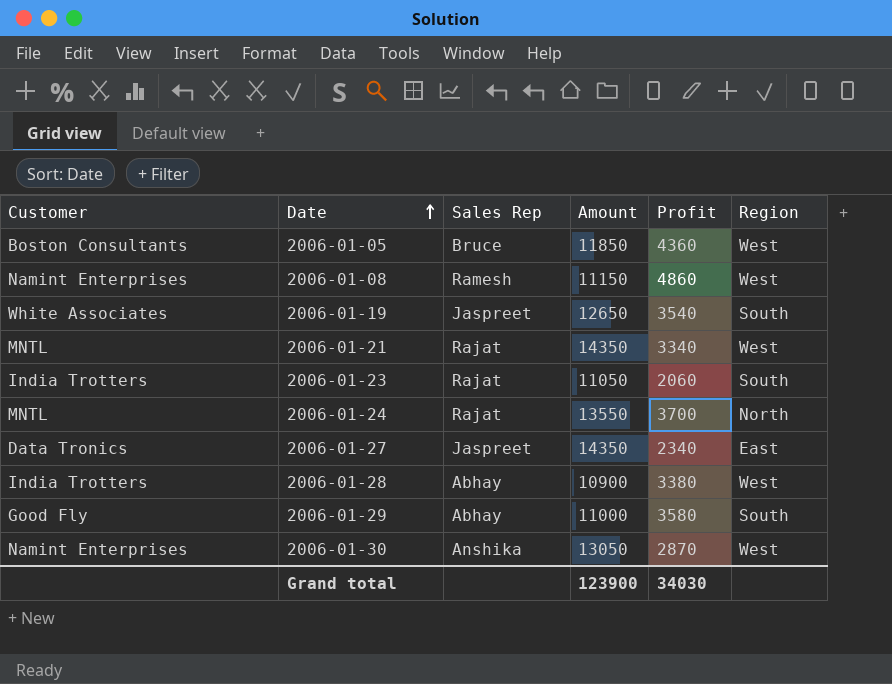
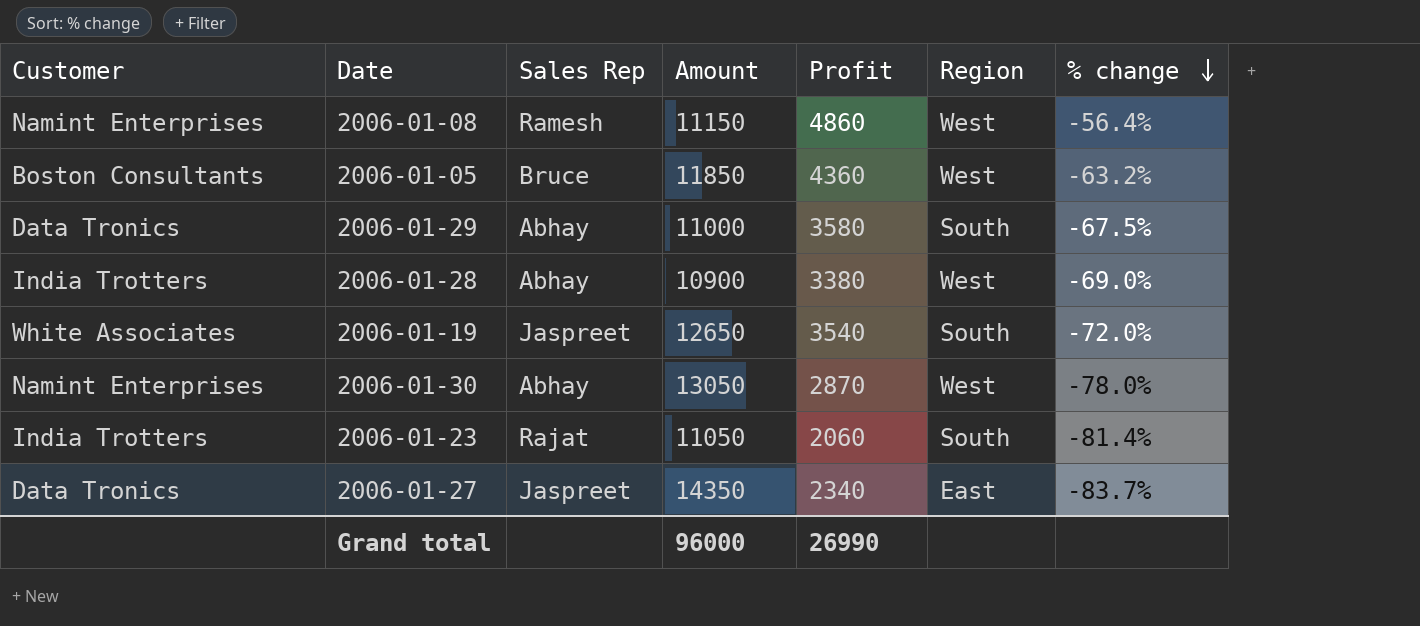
row order: Date ascending -> % change descending
column % change | formula: none -> ([Profit] - [Amount]) / [Amount]
row 2006-01-21: MNTL | Rajat | 14350 | 3340 | West -> none
row 2006-01-24: MNTL | Rajat | 13550 | 3700 | North -> none
2006-01-29 | Customer: Good Fly -> Data Tronics
2006-01-30 | Sales Rep: Anshika -> Abhay
Grand total | Amount: 123900 -> 96000
Grand total | Profit: 34030 -> 26990

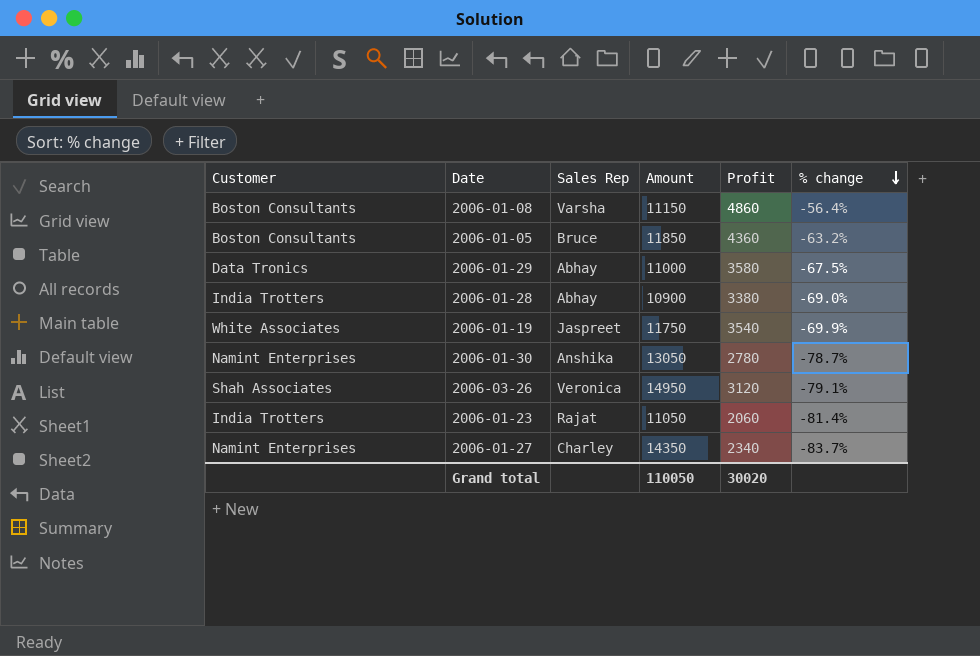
column Region | position: 6 -> none
2006-01-08 | Customer: Namint Enterprises -> Boston Consultants
2006-01-08 | Sales Rep: Ramesh -> Varsha
2006-01-19 | Amount: 12650 -> 11750
2006-01-19 | % change: -72.0% -> -69.9%
2006-01-30 | Sales Rep: Abhay -> Anshika
2006-01-30 | Profit: 2870 -> 2780
2006-01-30 | % change: -78.0% -> -78.7%
row 2006-03-26: none -> Shah Associates | Veronica | 14950 | 3120 | -79.1%
2006-01-27 | Customer: Data Tronics -> Namint Enterprises
2006-01-27 | Sales Rep: Jaspreet -> Charley
Grand total | Amount: 96000 -> 110050
Grand total | Profit: 26990 -> 30020

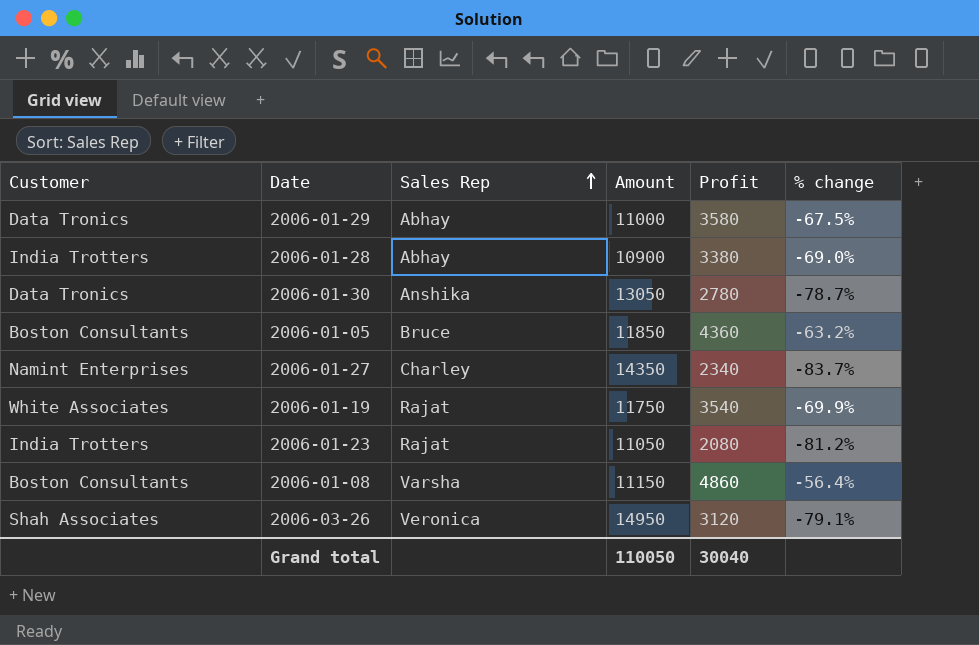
row order: % change descending -> Sales Rep ascending
2006-01-30 | Customer: Namint Enterprises -> Data Tronics
2006-01-19 | Sales Rep: Jaspreet -> Rajat
2006-01-23 | Profit: 2060 -> 2080
2006-01-23 | % change: -81.4% -> -81.2%
Grand total | Profit: 30020 -> 30040

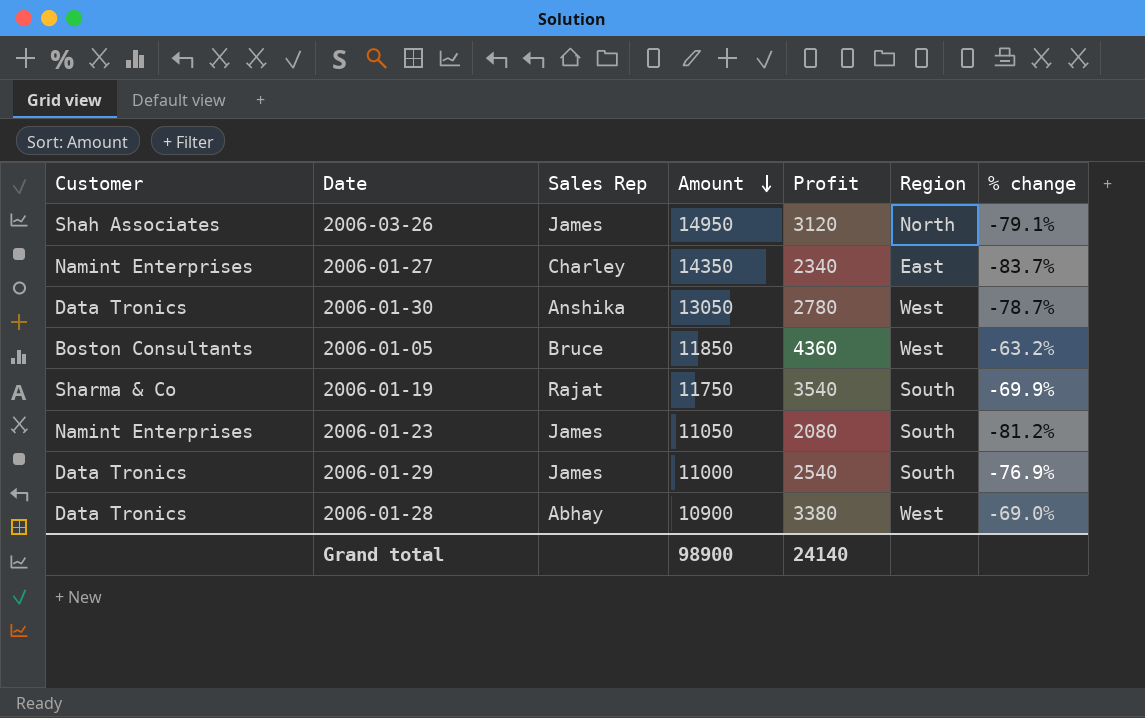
row order: Sales Rep ascending -> Amount descending
column Region | position: none -> 6
row 2006-01-08: Boston Consultants | Varsha | 11150 | 4860 | -56.4% -> none
2006-03-26 | Sales Rep: Veronica -> James
2006-01-19 | Customer: White Associates -> Sharma & Co
2006-01-23 | Customer: India Trotters -> Namint Enterprises
2006-01-23 | Sales Rep: Rajat -> James
2006-01-29 | Sales Rep: Abhay -> James
2006-01-29 | Profit: 3580 -> 2540
2006-01-29 | % change: -67.5% -> -76.9%
2006-01-28 | Customer: India Trotters -> Data Tronics
Grand total | Amount: 110050 -> 98900
Grand total | Profit: 30040 -> 24140

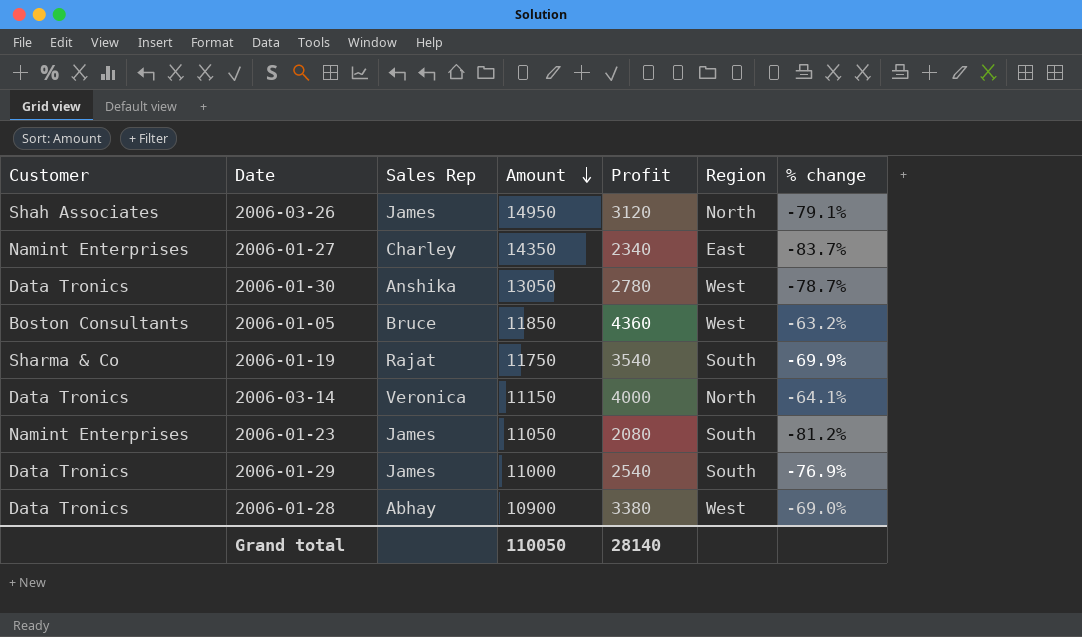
row 2006-03-14: none -> Data Tronics | Veronica | 11150 | 4000 | North | -64.1%
Grand total | Amount: 98900 -> 110050
Grand total | Profit: 24140 -> 28140

